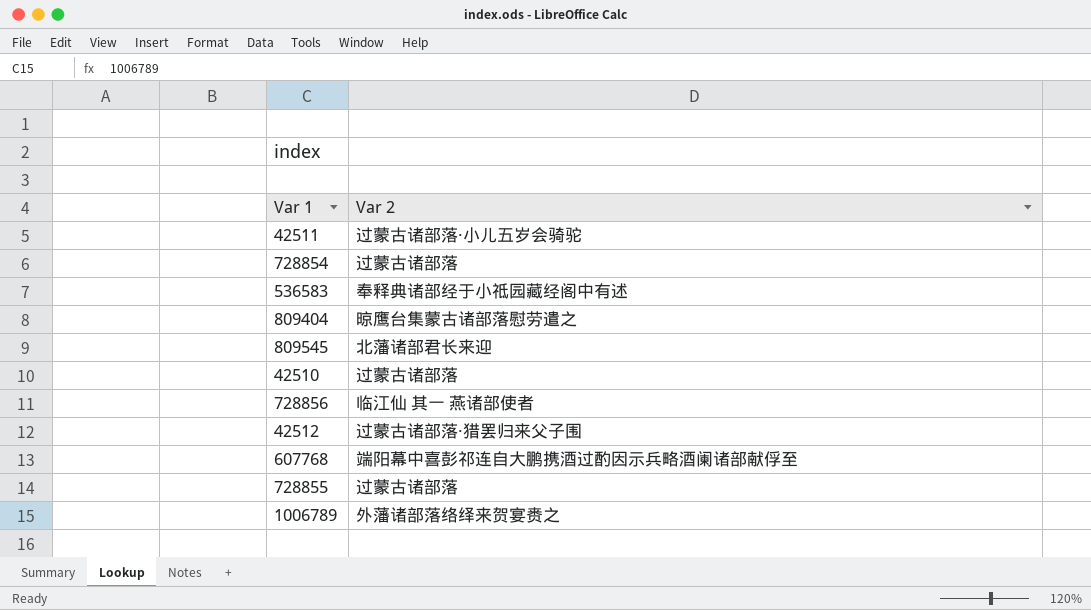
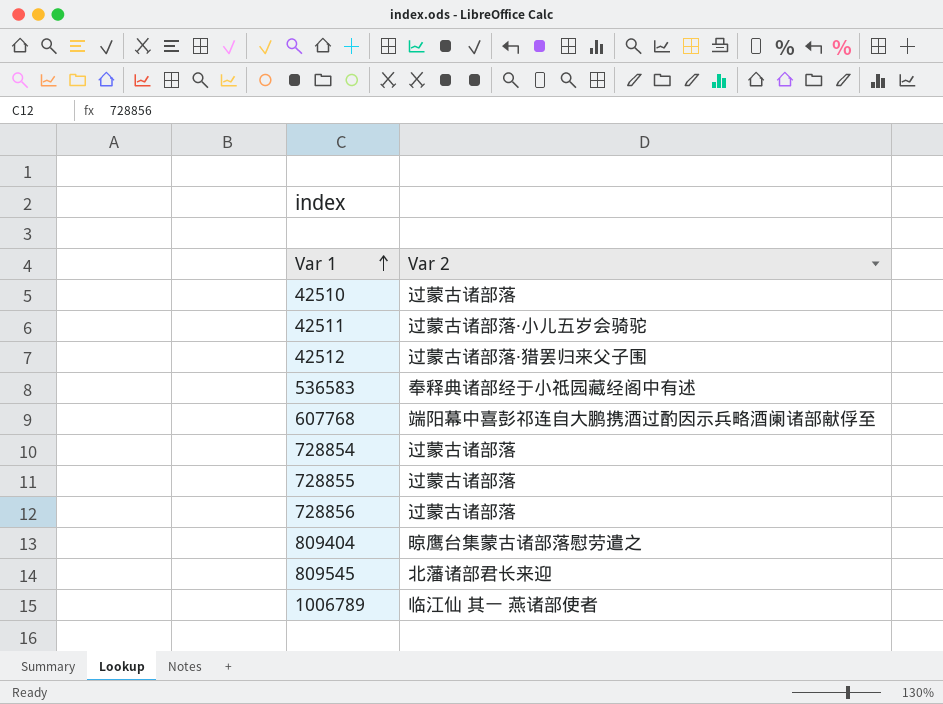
row order: none -> Var 1 ascending
728856 | Var 2: 临江仙 其一 燕诸部使者 -> 过蒙古诸部落
1006789 | Var 2: 外藩诸部落络绎来贺宴赉之 -> 临江仙 其一 燕诸部使者

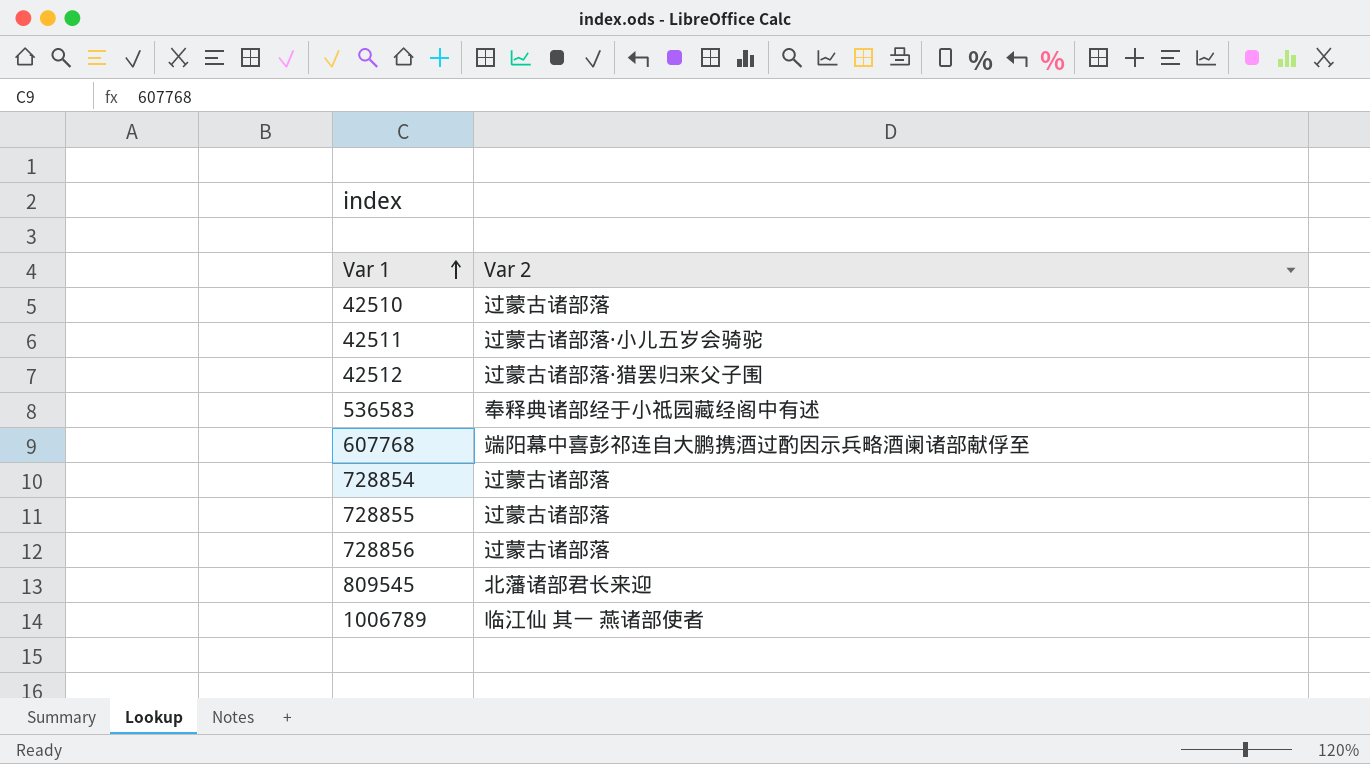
row 809404: 晾鹰台集蒙古诸部落慰劳遣之 -> none

